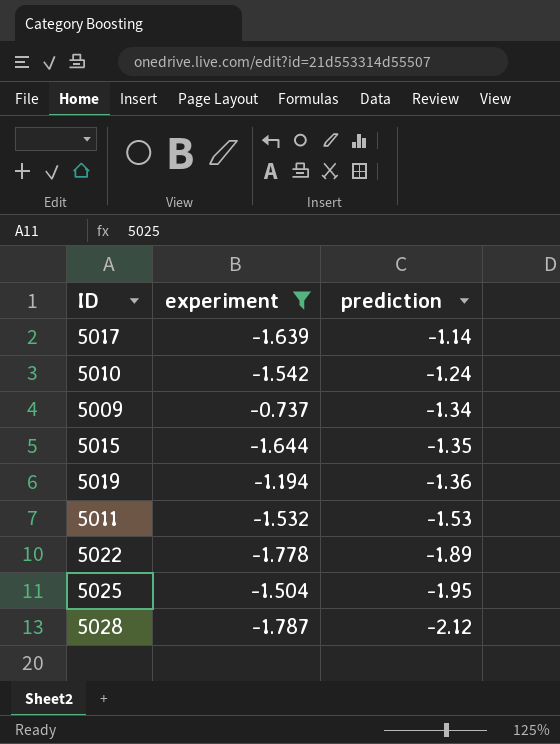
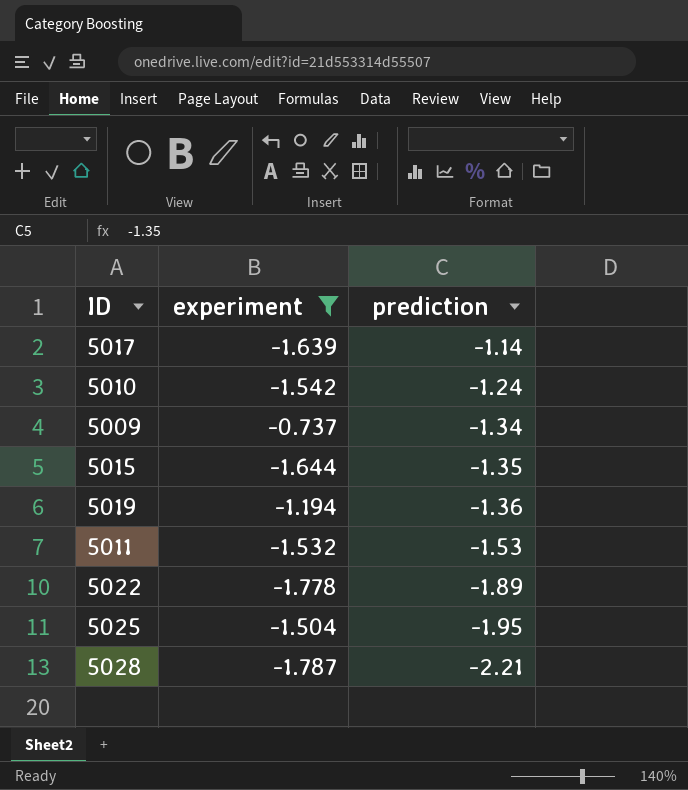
5028 | prediction: -2.12 -> -2.21

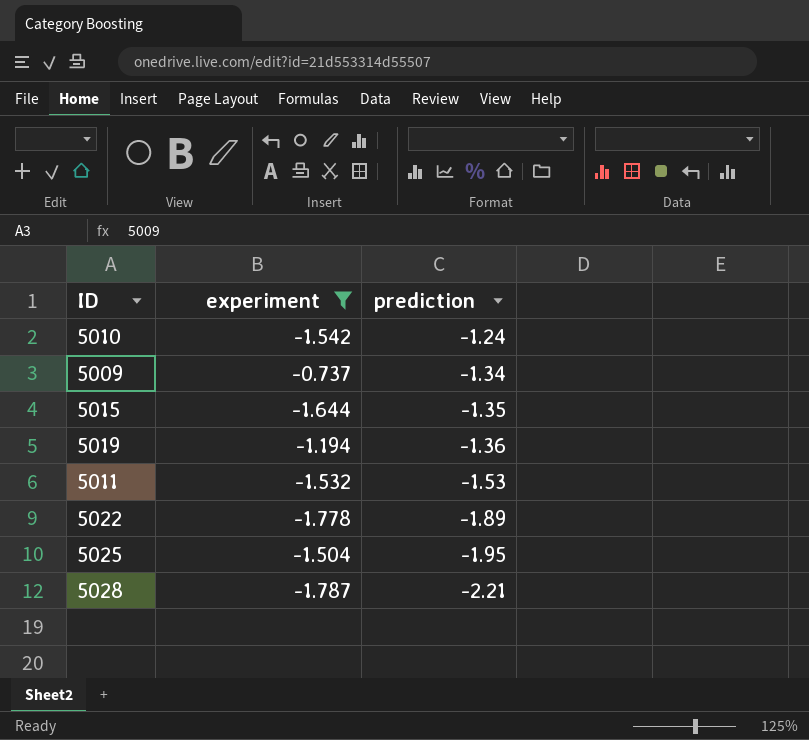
row 5017: -1.639 | -1.14 -> none

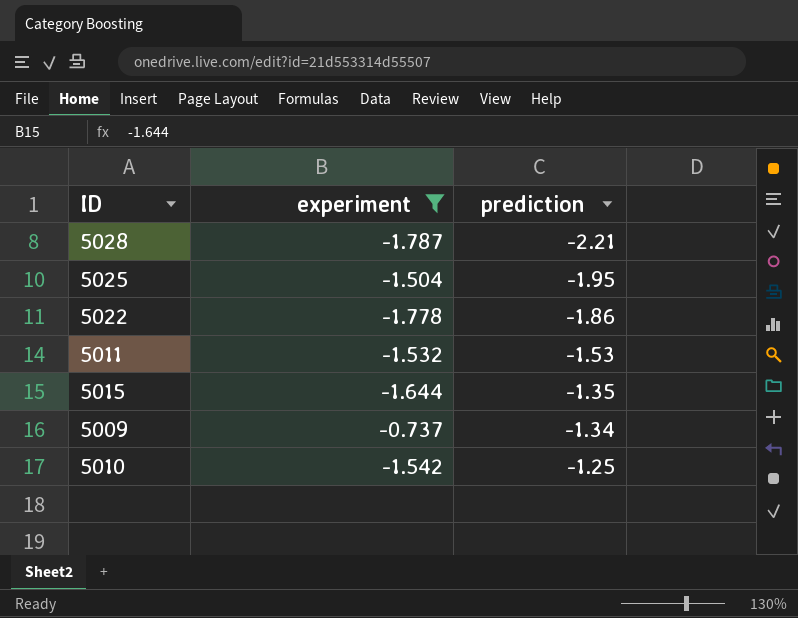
row order: prediction descending -> prediction ascending
row 5019: -1.194 | -1.36 -> none
5022 | prediction: -1.89 -> -1.86
5010 | prediction: -1.24 -> -1.25

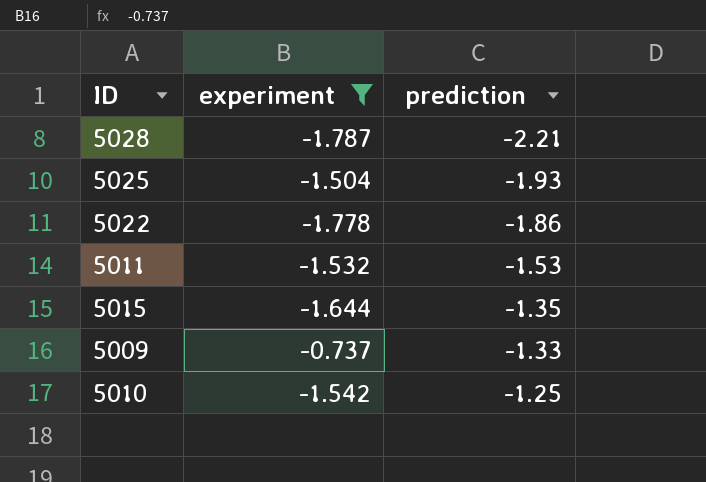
5025 | prediction: -1.95 -> -1.93
5009 | prediction: -1.34 -> -1.33

